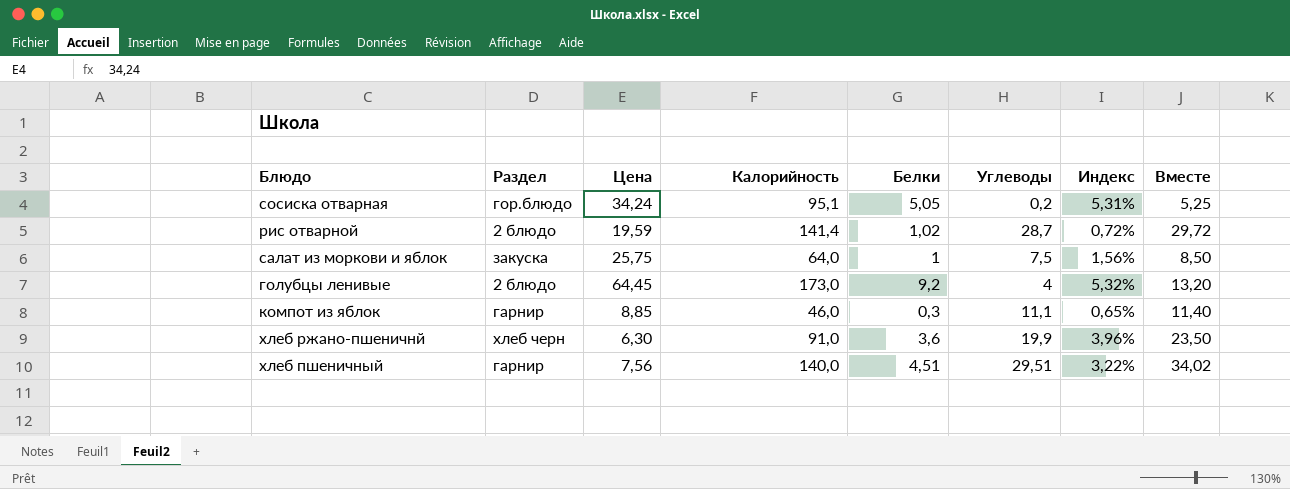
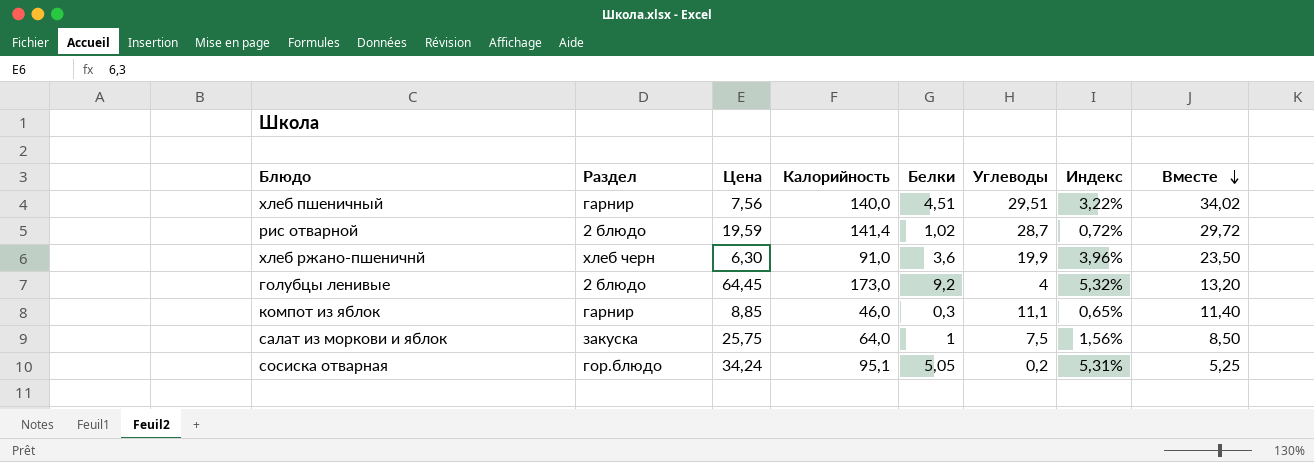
row order: none -> Вместе descending

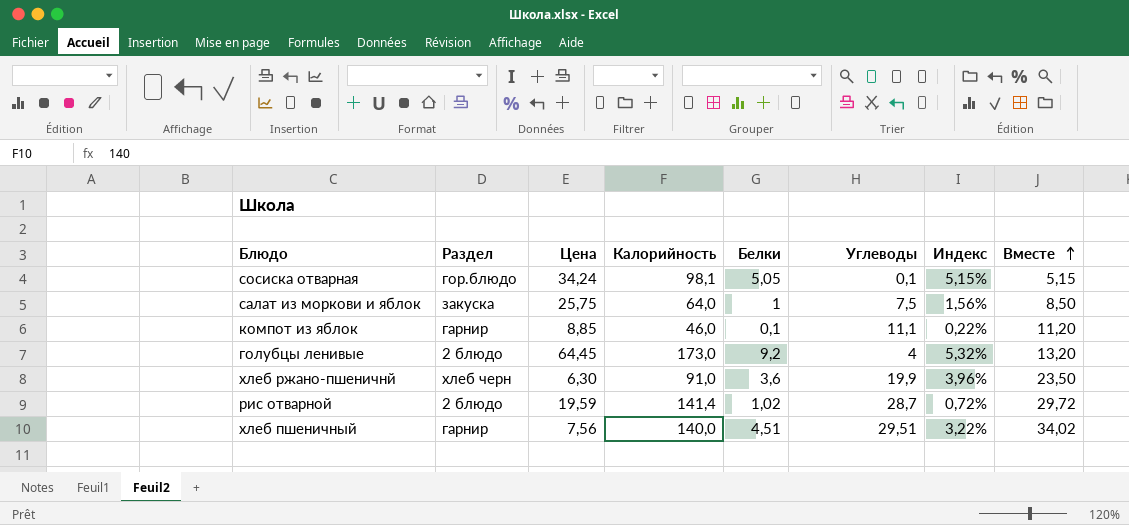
row order: Вместе descending -> Вместе ascending
сосиска отварная | Калорийность: 95,1 -> 98,1
сосиска отварная | Углеводы: 0,2 -> 0,1
сосиска отварная | Индекс: 5,31% -> 5,15%
сосиска отварная | Вместе: 5,25 -> 5,15
компот из яблок | Белки: 0,3 -> 0,1
компот из яблок | Индекс: 0,65% -> 0,22%
компот из яблок | Вместе: 11,40 -> 11,20

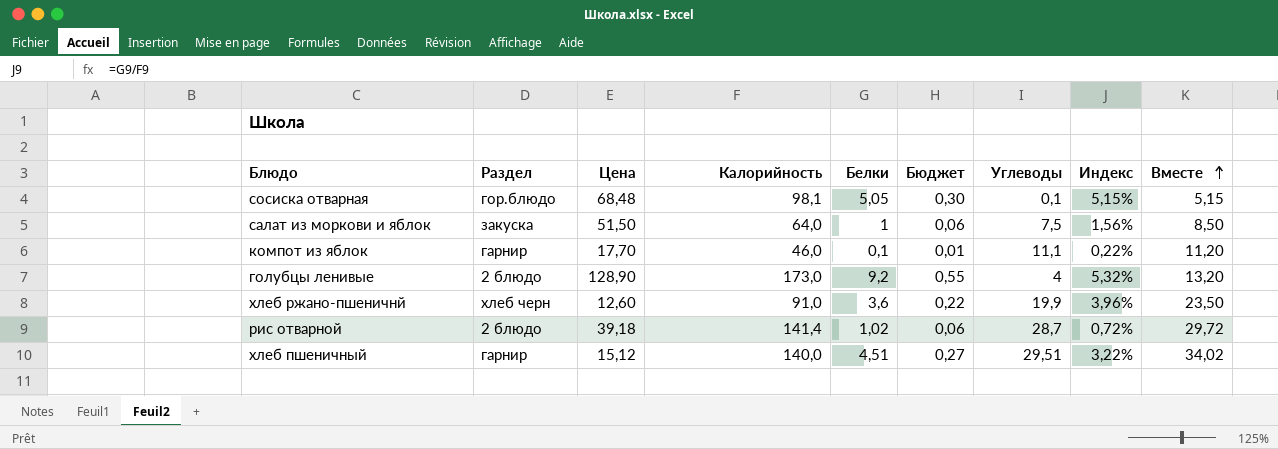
column Бюджет | formula: none -> [Белки] * 0,06
сосиска отварная | Цена: 34,24 -> 68,48
салат из моркови и яблок | Цена: 25,75 -> 51,50
компот из яблок | Цена: 8,85 -> 17,70
голубцы ленивые | Цена: 64,45 -> 128,90
хлеб ржано-пшеничнй | Цена: 6,30 -> 12,60
рис отварной | Цена: 19,59 -> 39,18
хлеб пшеничный | Цена: 7,56 -> 15,12

